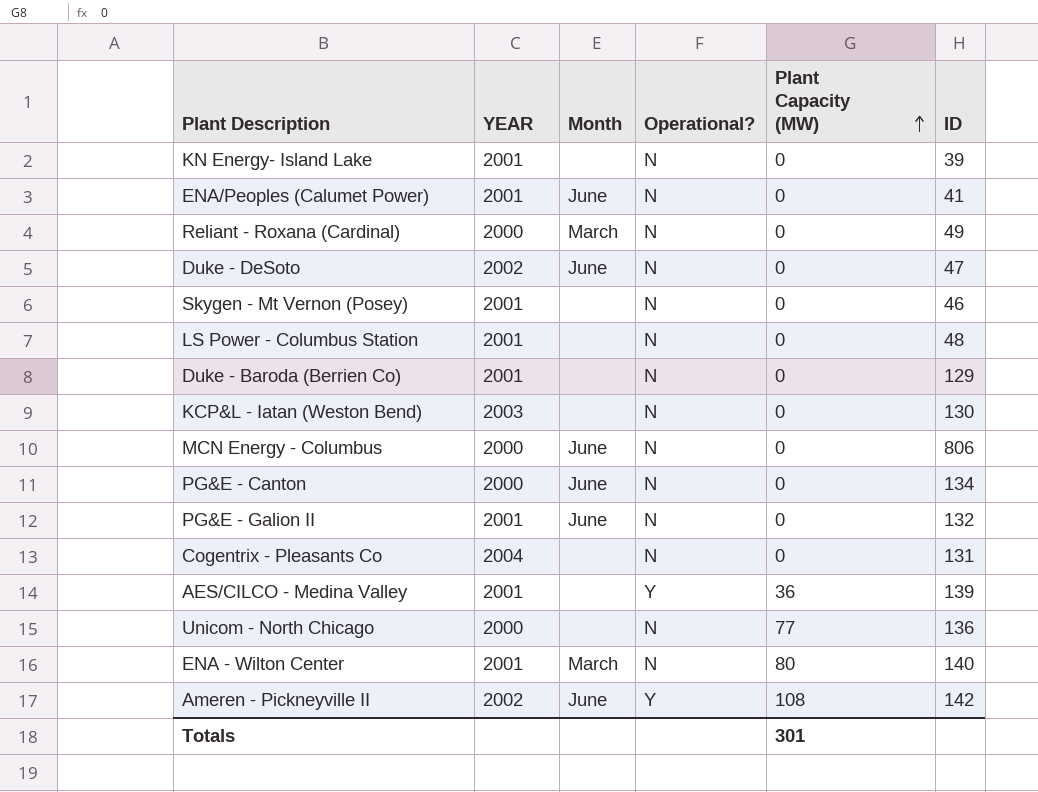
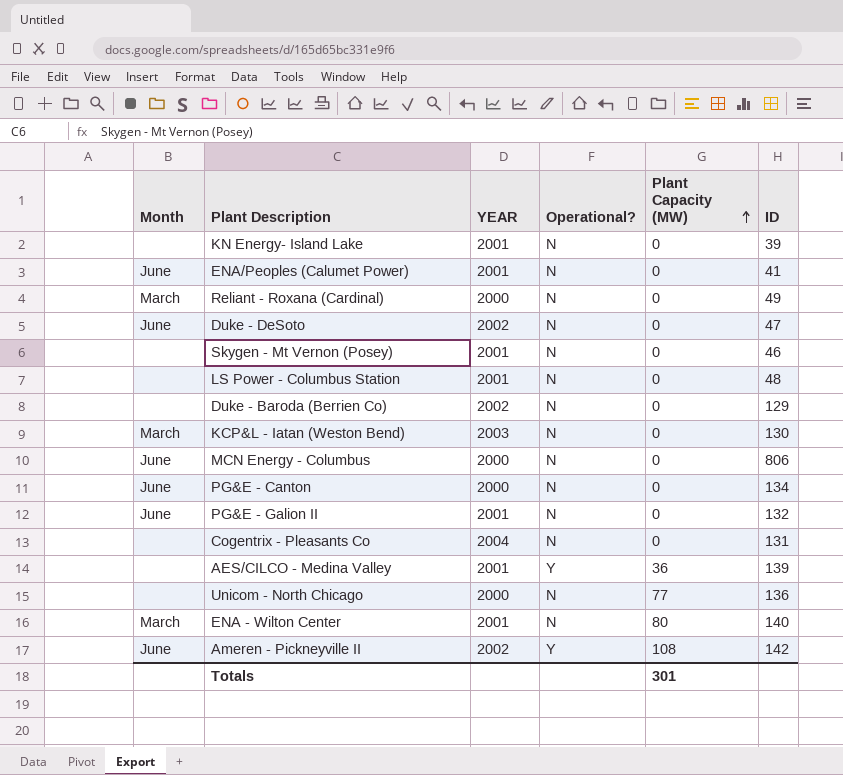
column Month | position: 3 -> 1
Duke - Baroda (Berrien Co) | YEAR: 2001 -> 2002
KCP&L - Iatan (Weston Bend) | Month: none -> March

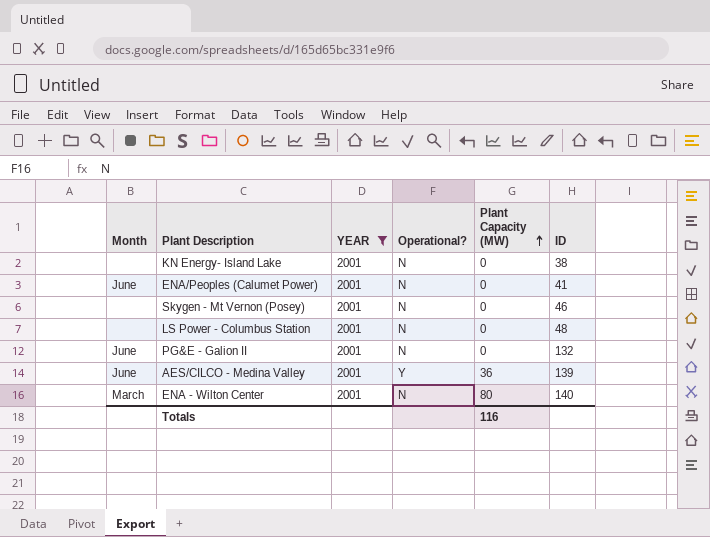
filter: none -> YEAR = 2001
KN Energy- Island Lake | ID: 39 -> 38
AES/CILCO - Medina Valley | Month: none -> June
Totals | Plant Capacity (MW): 301 -> 116

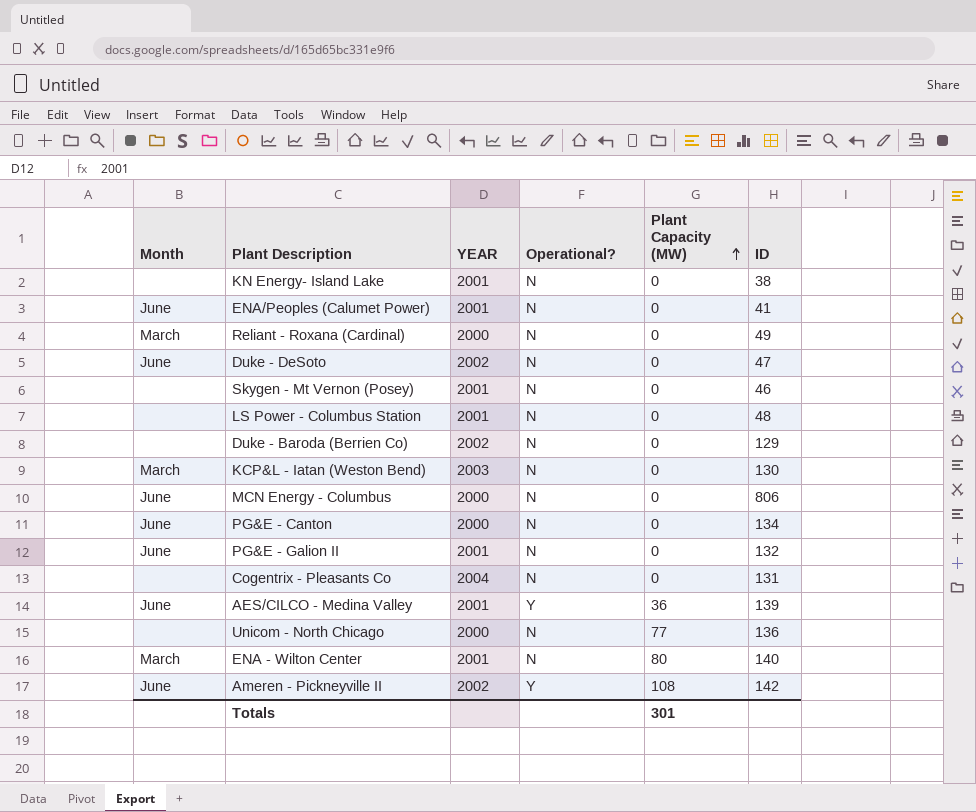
filter: YEAR = 2001 -> none
Totals | Plant Capacity (MW): 116 -> 301

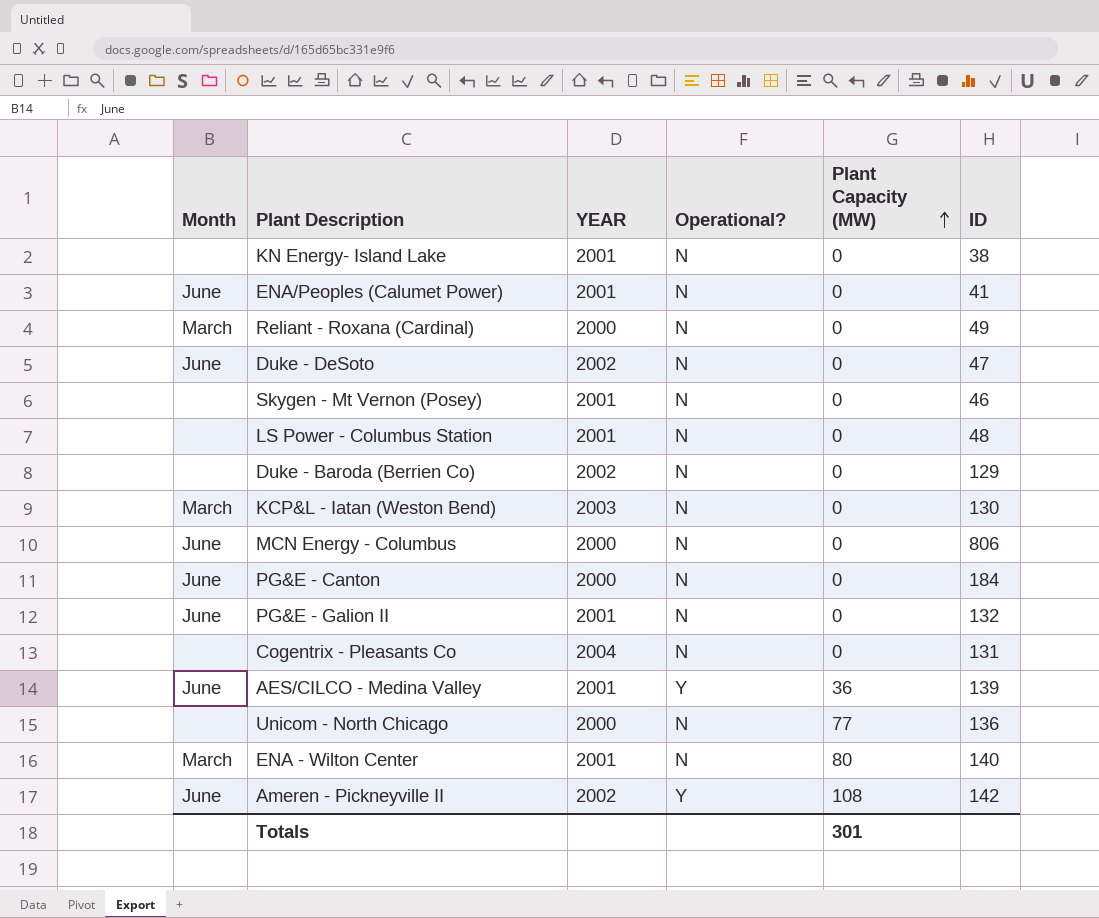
PG&E - Canton | ID: 134 -> 184

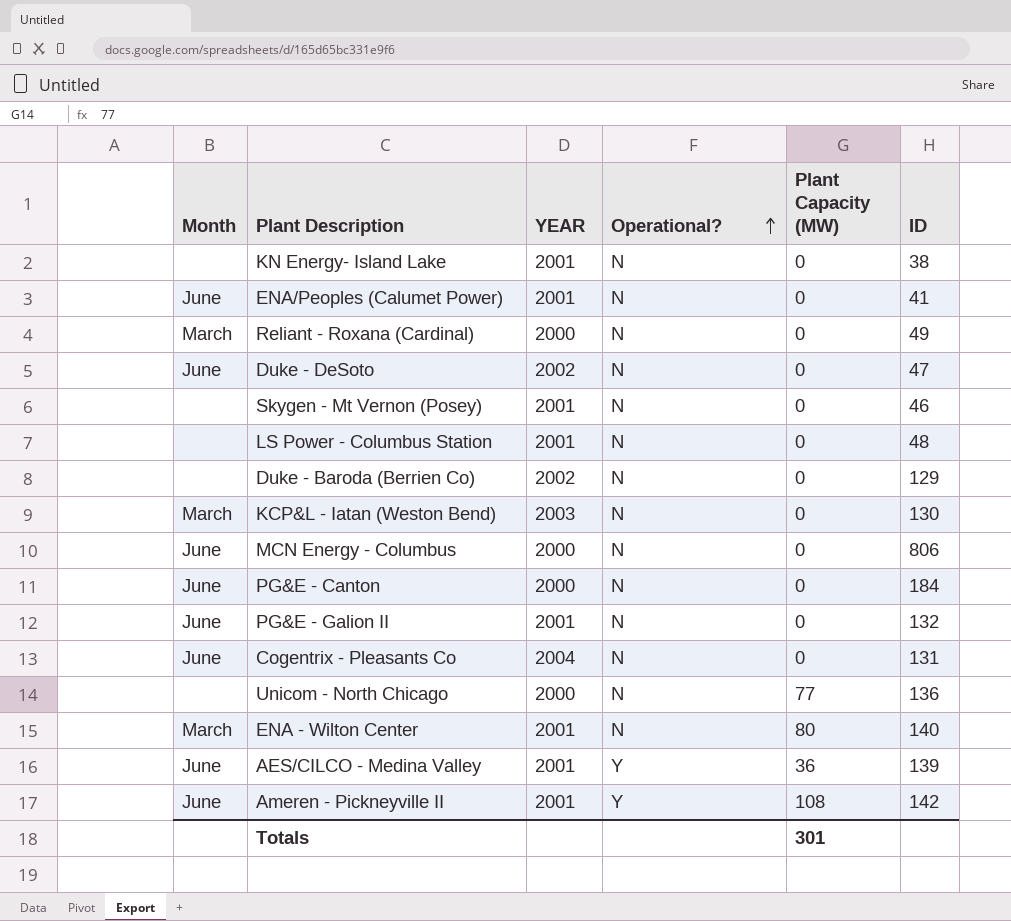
row order: Plant Capacity (MW) ascending -> Operational? ascending
Cogentrix - Pleasants Co | Month: none -> June
Ameren - Pickneyville II | YEAR: 2002 -> 2001

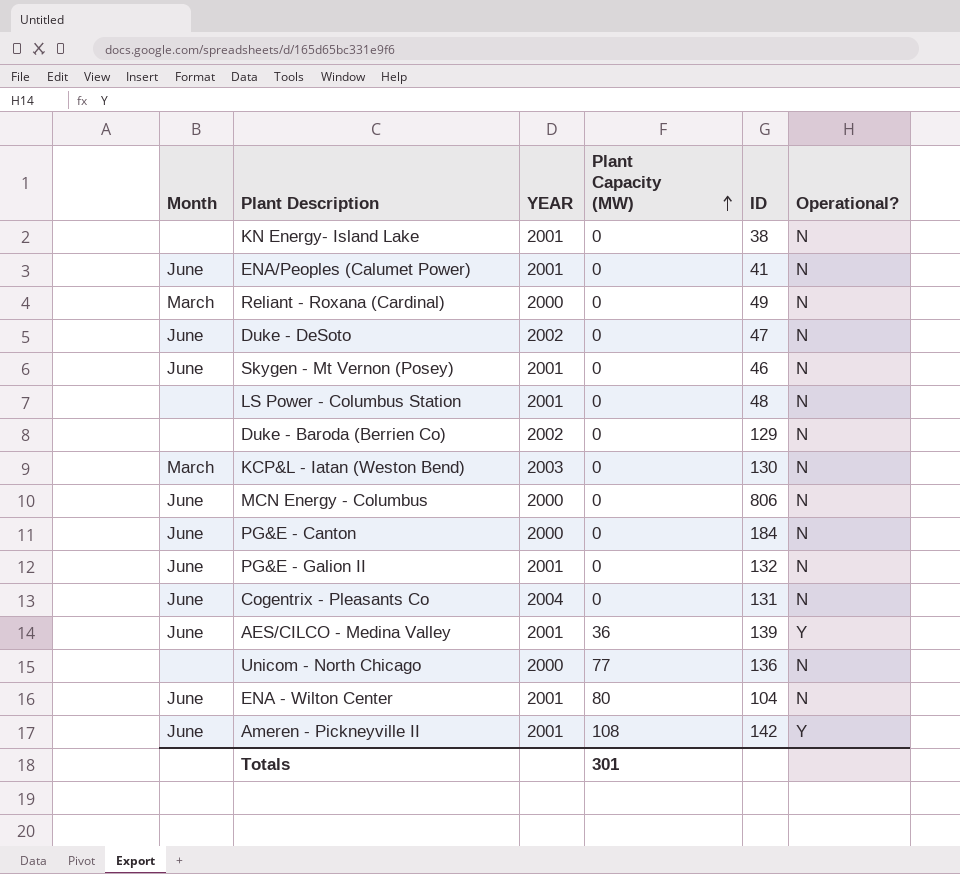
row order: Operational? ascending -> Plant Capacity (MW) ascending
column Operational? | position: 4 -> 6
Skygen - Mt Vernon (Posey) | Month: none -> June
ENA - Wilton Center | Month: March -> June
ENA - Wilton Center | ID: 140 -> 104

